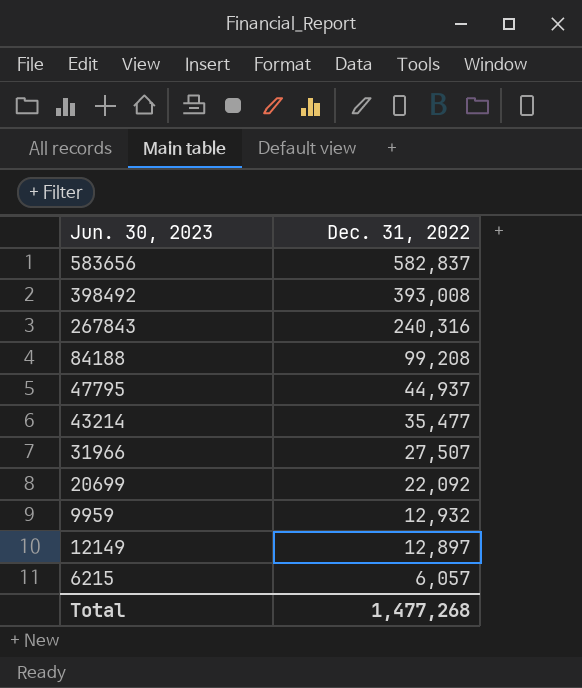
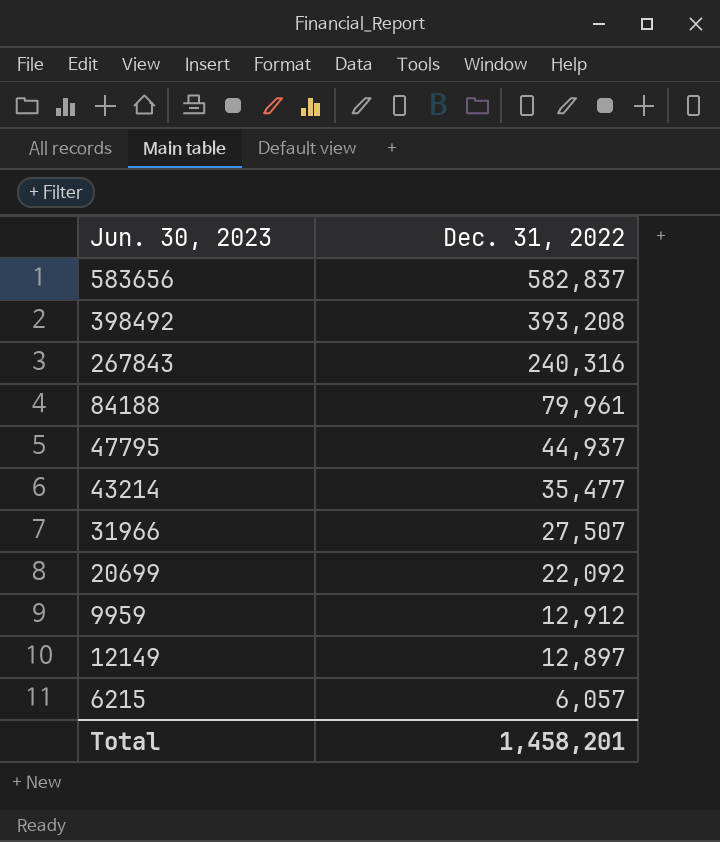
398492 | Dec. 31, 2022: 393,008 -> 393,208
84188 | Dec. 31, 2022: 99,208 -> 79,961
9959 | Dec. 31, 2022: 12,932 -> 12,912
Total | Dec. 31, 2022: 1,477,268 -> 1,458,201

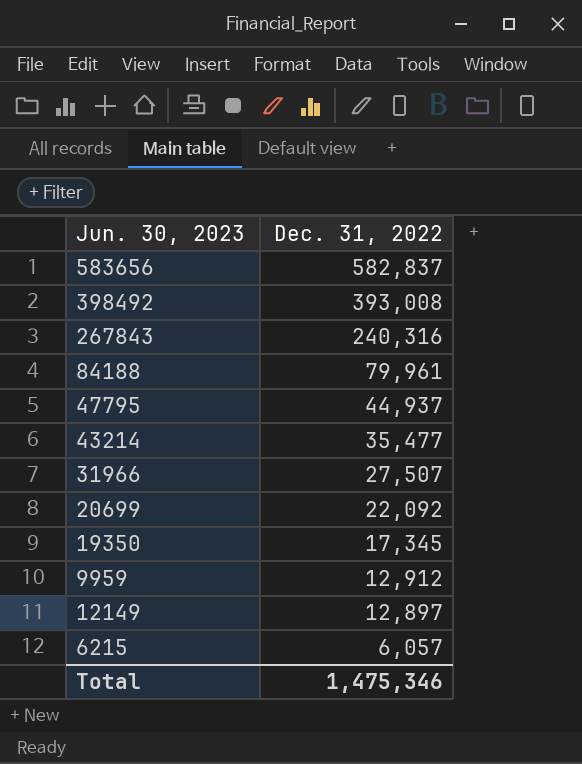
398492 | Dec. 31, 2022: 393,208 -> 393,008
row 19350: none -> 17,345
Total | Dec. 31, 2022: 1,458,201 -> 1,475,346

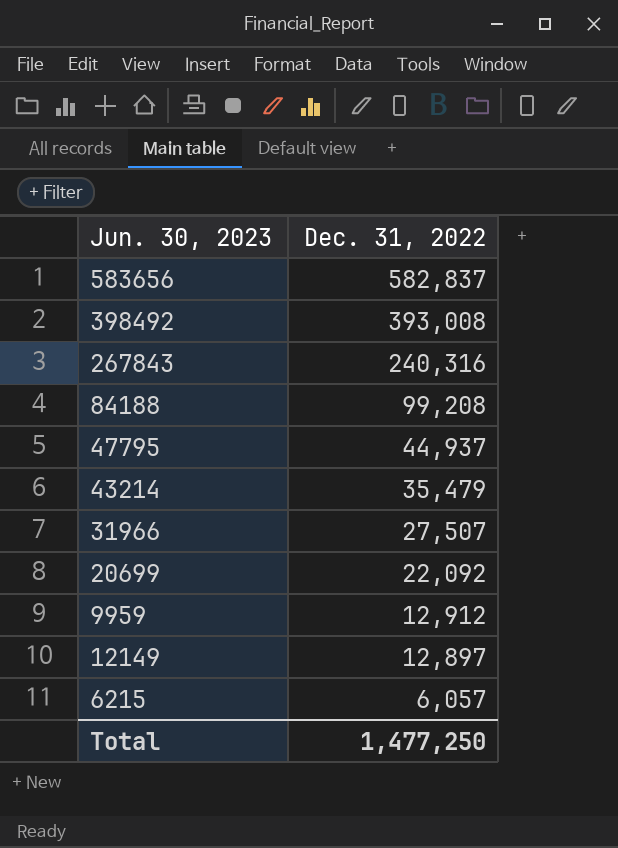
row 19350: 17,345 -> none
84188 | Dec. 31, 2022: 79,961 -> 99,208
43214 | Dec. 31, 2022: 35,477 -> 35,479
Total | Dec. 31, 2022: 1,475,346 -> 1,477,250

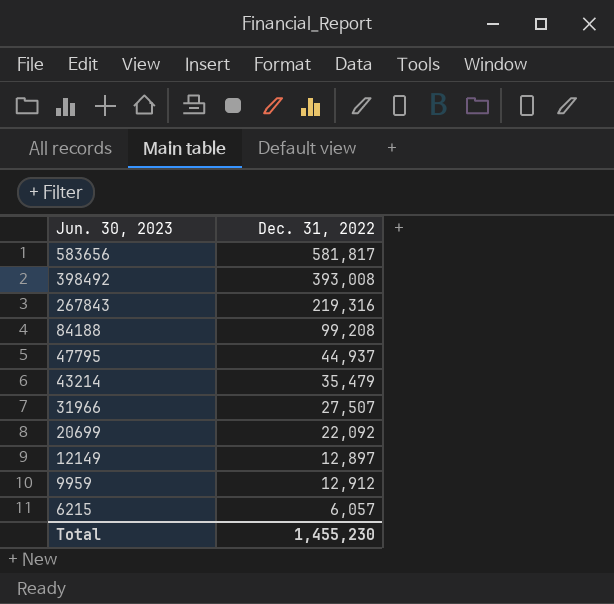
row order: Dec. 31, 2022 descending -> Jun. 30, 2023 descending
583656 | Dec. 31, 2022: 582,837 -> 581,817
267843 | Dec. 31, 2022: 240,316 -> 219,316
Total | Dec. 31, 2022: 1,477,250 -> 1,455,230

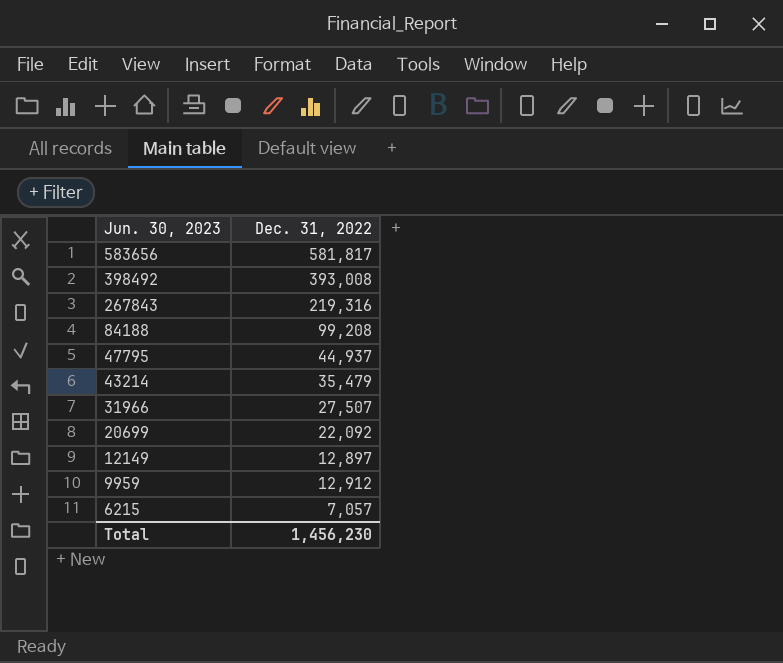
6215 | Dec. 31, 2022: 6,057 -> 7,057
Total | Dec. 31, 2022: 1,455,230 -> 1,456,230

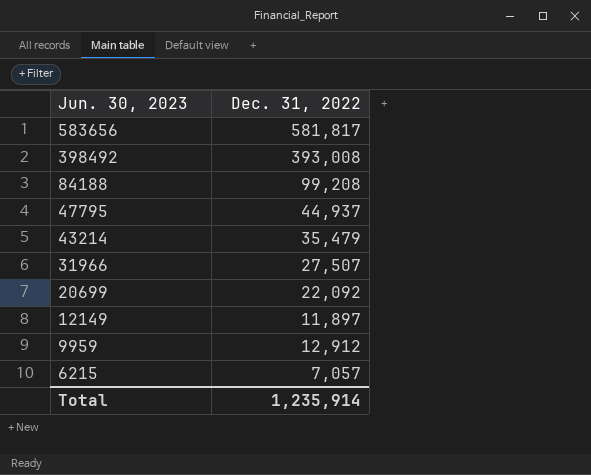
row 267843: 219,316 -> none
12149 | Dec. 31, 2022: 12,897 -> 11,897
Total | Dec. 31, 2022: 1,456,230 -> 1,235,914

